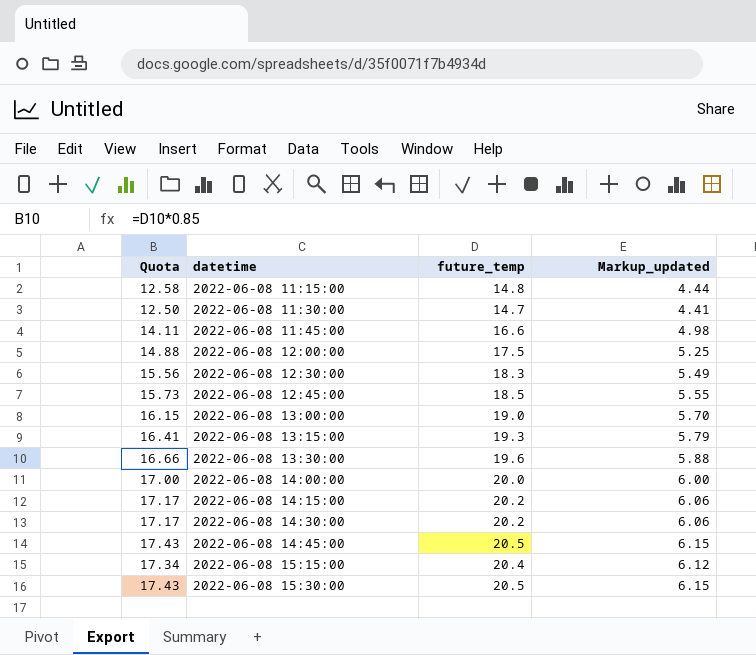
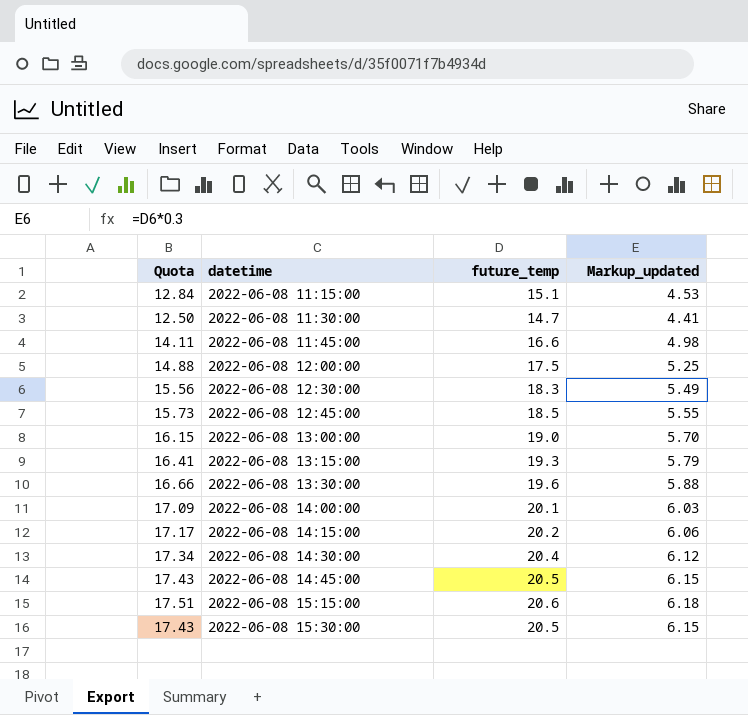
2022-06-08 11:15:00 | Quota: 12.58 -> 12.84
2022-06-08 11:15:00 | future_temp: 14.8 -> 15.1
2022-06-08 11:15:00 | Markup_updated: 4.44 -> 4.53
2022-06-08 14:00:00 | Quota: 17.00 -> 17.09
2022-06-08 14:00:00 | future_temp: 20.0 -> 20.1
2022-06-08 14:00:00 | Markup_updated: 6.00 -> 6.03
2022-06-08 14:30:00 | Quota: 17.17 -> 17.34
2022-06-08 14:30:00 | future_temp: 20.2 -> 20.4
2022-06-08 14:30:00 | Markup_updated: 6.06 -> 6.12
2022-06-08 15:15:00 | Quota: 17.34 -> 17.51
2022-06-08 15:15:00 | future_temp: 20.4 -> 20.6
2022-06-08 15:15:00 | Markup_updated: 6.12 -> 6.18

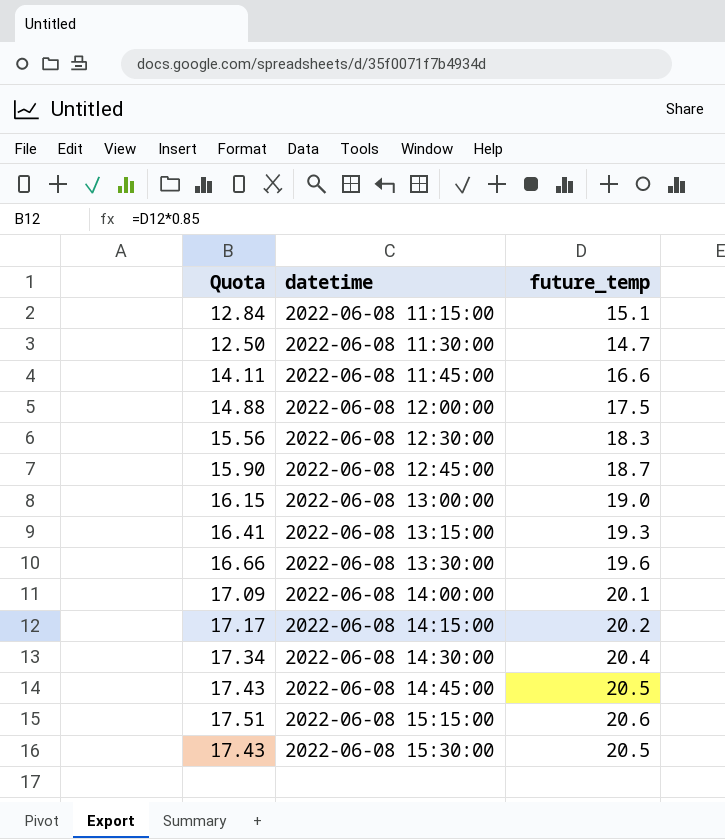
column Markup_updated | formula: [future_temp] * 0.3 -> none
2022-06-08 12:45:00 | Quota: 15.73 -> 15.90
2022-06-08 12:45:00 | future_temp: 18.5 -> 18.7

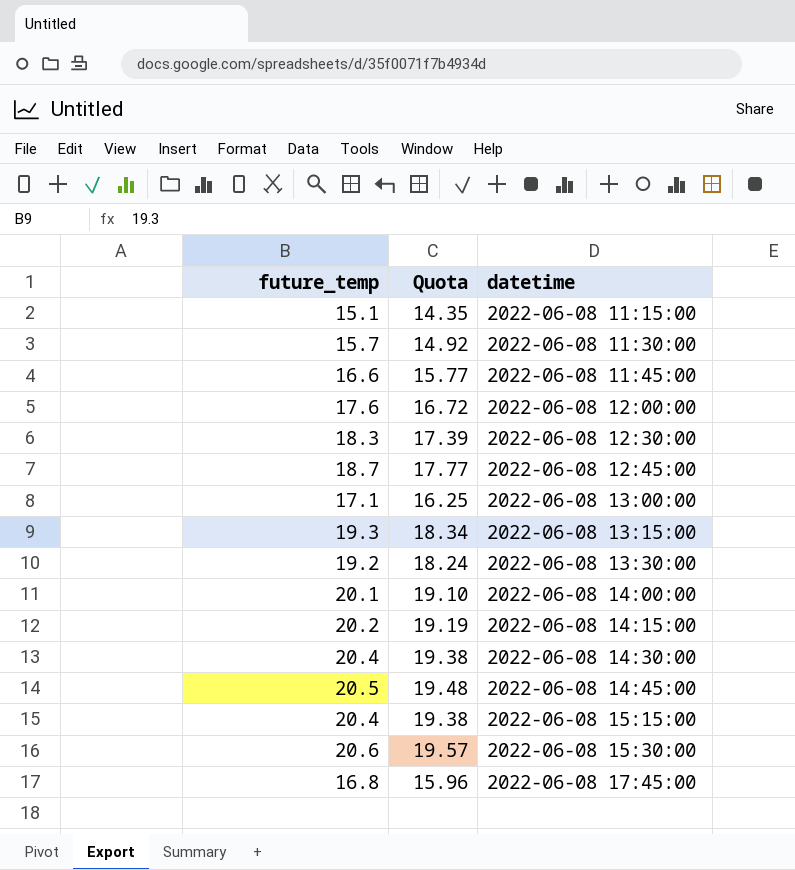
column future_temp | position: 3 -> 1
column Quota | formula: [future_temp] * 0.85 -> [future_temp] * 0.95
2022-06-08 11:30:00 | future_temp: 14.7 -> 15.7
2022-06-08 12:00:00 | future_temp: 17.5 -> 17.6
2022-06-08 13:00:00 | future_temp: 19.0 -> 17.1
2022-06-08 13:30:00 | future_temp: 19.6 -> 19.2
2022-06-08 15:15:00 | future_temp: 20.6 -> 20.4
2022-06-08 15:30:00 | future_temp: 20.5 -> 20.6
row 2022-06-08 17:45:00: none -> 16.8 | 15.96

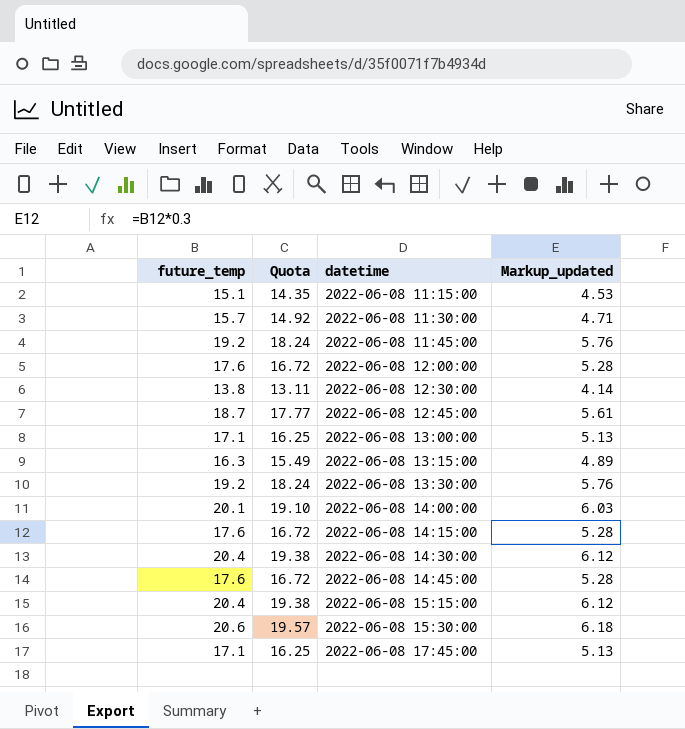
column Markup_updated | formula: none -> [future_temp] * 0.3
2022-06-08 11:45:00 | future_temp: 16.6 -> 19.2
2022-06-08 11:45:00 | Quota: 15.77 -> 18.24
2022-06-08 12:30:00 | future_temp: 18.3 -> 13.8
2022-06-08 12:30:00 | Quota: 17.39 -> 13.11
2022-06-08 13:15:00 | future_temp: 19.3 -> 16.3
2022-06-08 13:15:00 | Quota: 18.34 -> 15.49
2022-06-08 14:15:00 | future_temp: 20.2 -> 17.6
2022-06-08 14:15:00 | Quota: 19.19 -> 16.72
2022-06-08 14:45:00 | future_temp: 20.5 -> 17.6
2022-06-08 14:45:00 | Quota: 19.48 -> 16.72
2022-06-08 17:45:00 | future_temp: 16.8 -> 17.1
2022-06-08 17:45:00 | Quota: 15.96 -> 16.25

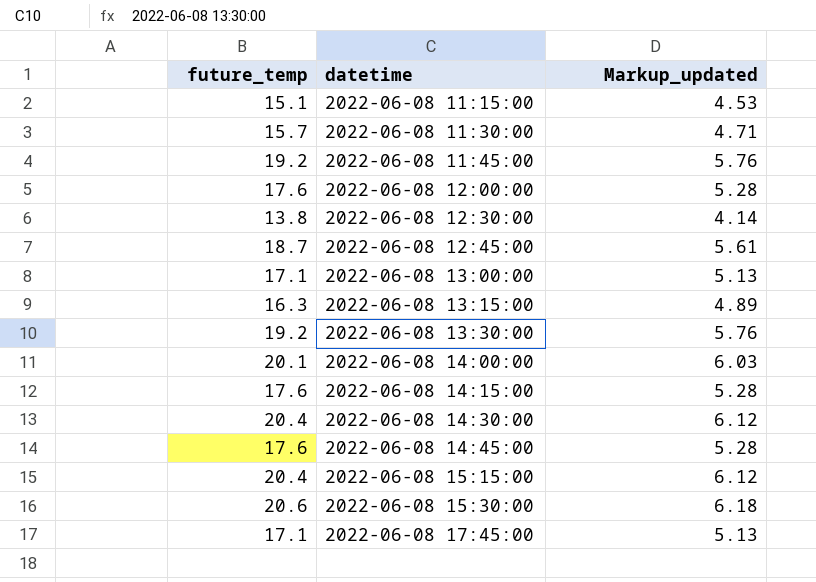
column Quota | formula: [future_temp] * 0.95 -> none

